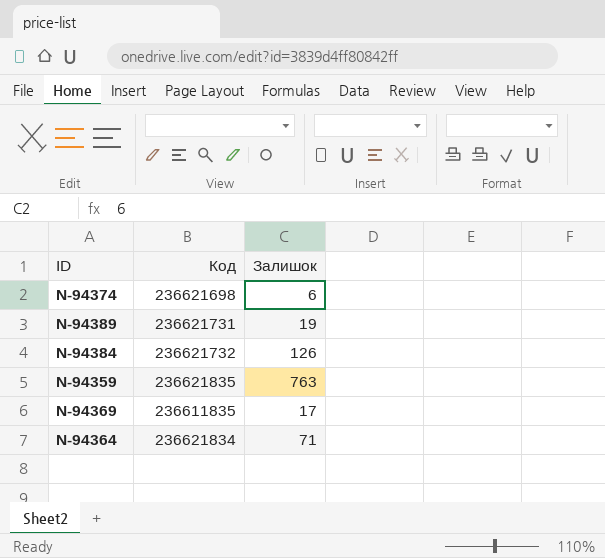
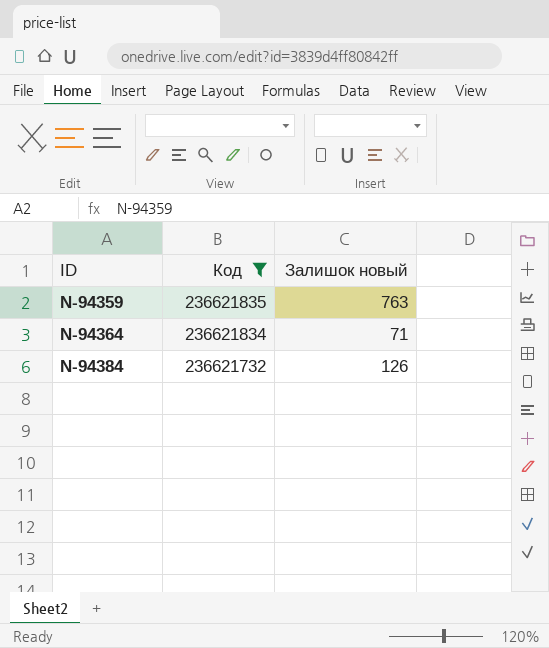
filter: none -> Код >= 236621732
row order: none -> ID ascending
column name: Залишок -> Залишок новый

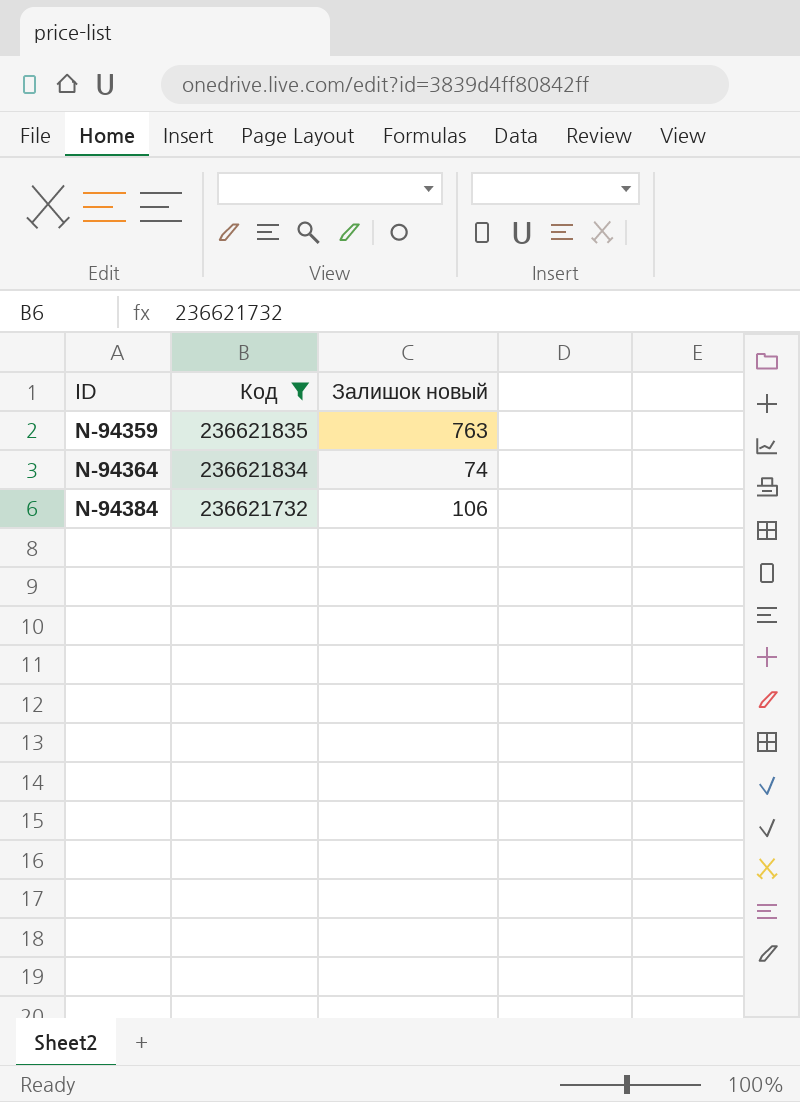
N-94364 | Залишок новый: 71 -> 74
N-94384 | Залишок новый: 126 -> 106

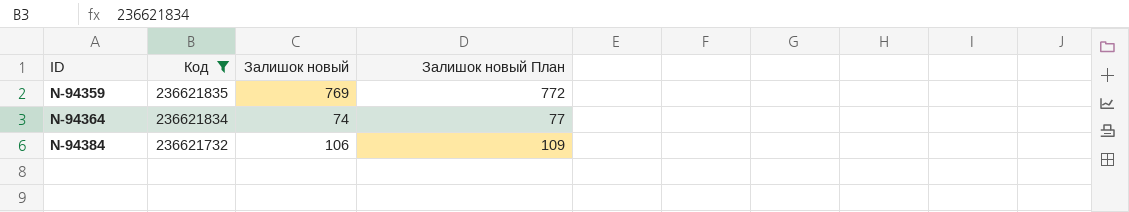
column Залишок новый План | formula: none -> [Залишок новый] + 3
N-94359 | Залишок новый: 763 -> 769

